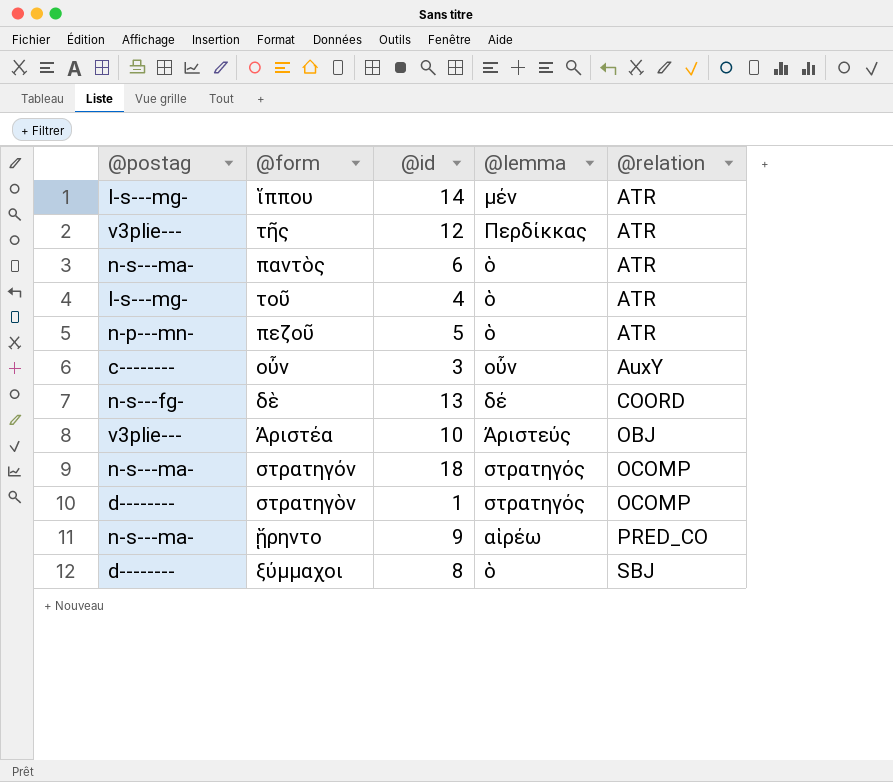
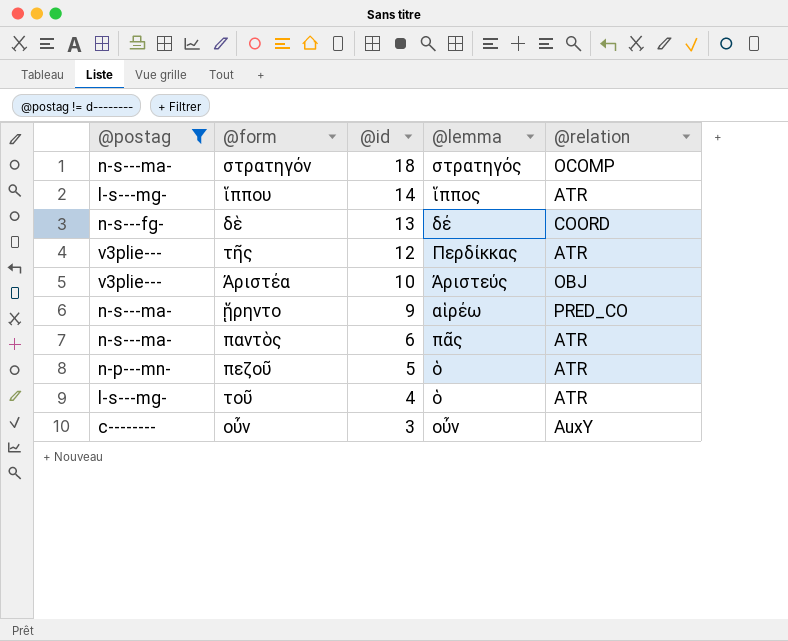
filter: none -> @postag != d--------
row order: @relation ascending -> @id descending
ἵππου | @lemma: μέν -> ἵππος
παντὸς | @lemma: ὁ -> πᾶς

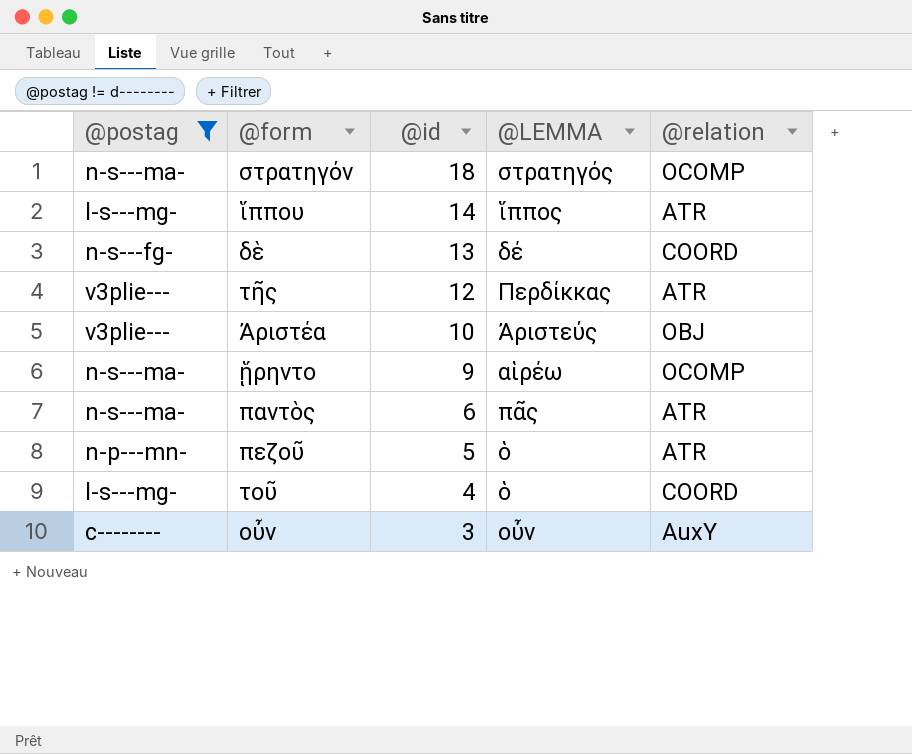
column name: @lemma -> @LEMMA
ᾕρηντο | @relation: PRED_CO -> OCOMP
τοῦ | @relation: ATR -> COORD

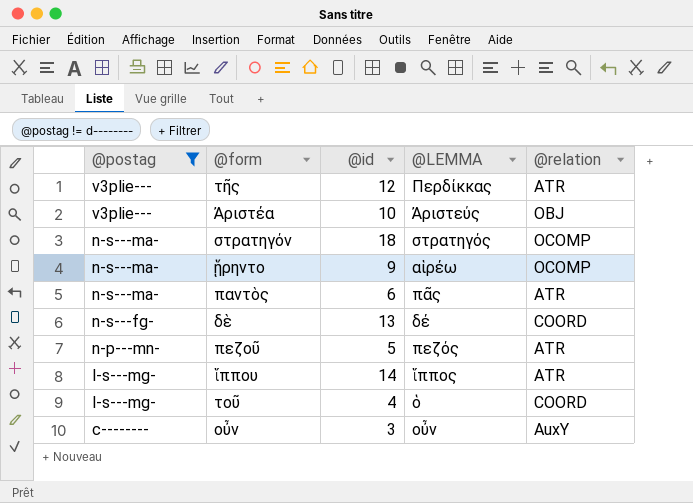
row order: @id descending -> @postag descending
πεζοῦ | @LEMMA: ὁ -> πεζός

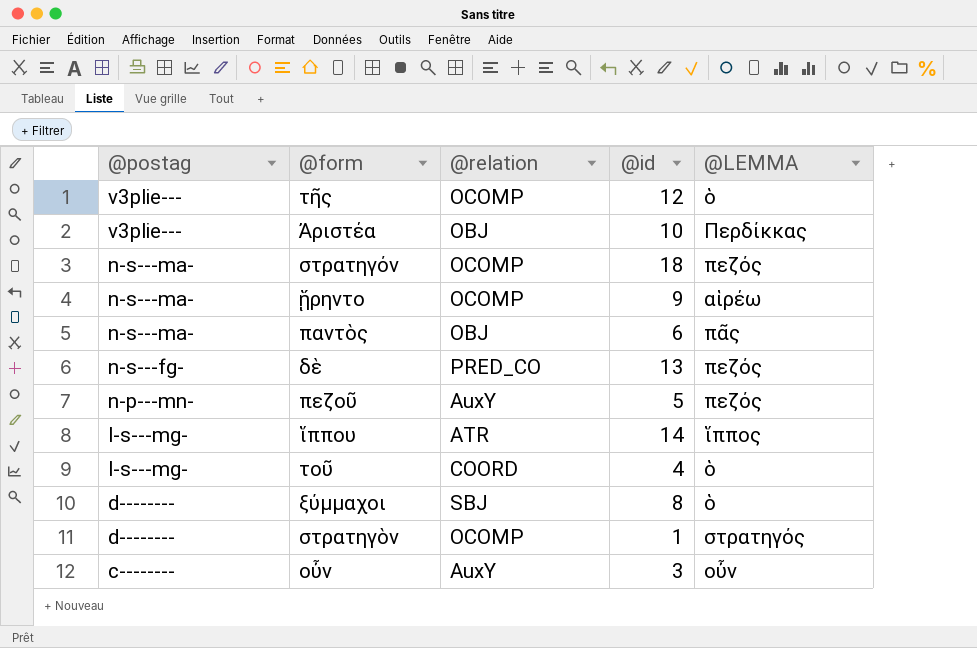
filter: @postag != d-------- -> none
column @relation | position: 5 -> 3
τῆς | @relation: ATR -> OCOMP
τῆς | @LEMMA: Περδίκκας -> ὁ
Ἀριστέα | @LEMMA: Ἀριστεύς -> Περδίκκας
στρατηγόν | @LEMMA: στρατηγός -> πεζός
παντὸς | @relation: ATR -> OBJ
δὲ | @relation: COORD -> PRED_CO
δὲ | @LEMMA: δέ -> πεζός
πεζοῦ | @relation: ATR -> AuxY

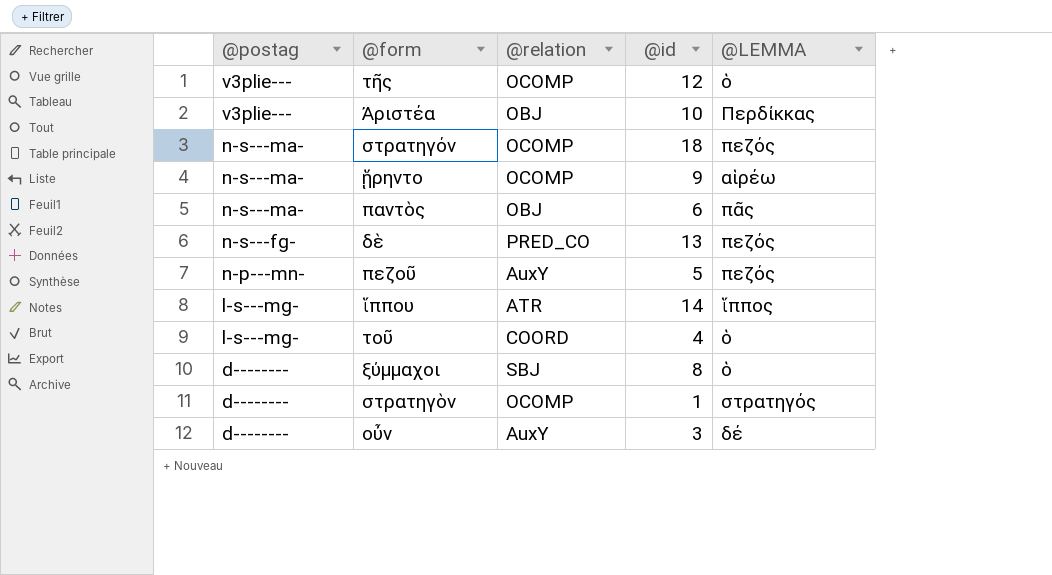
οὖν | @postag: c-------- -> d--------
οὖν | @LEMMA: οὖν -> δέ

